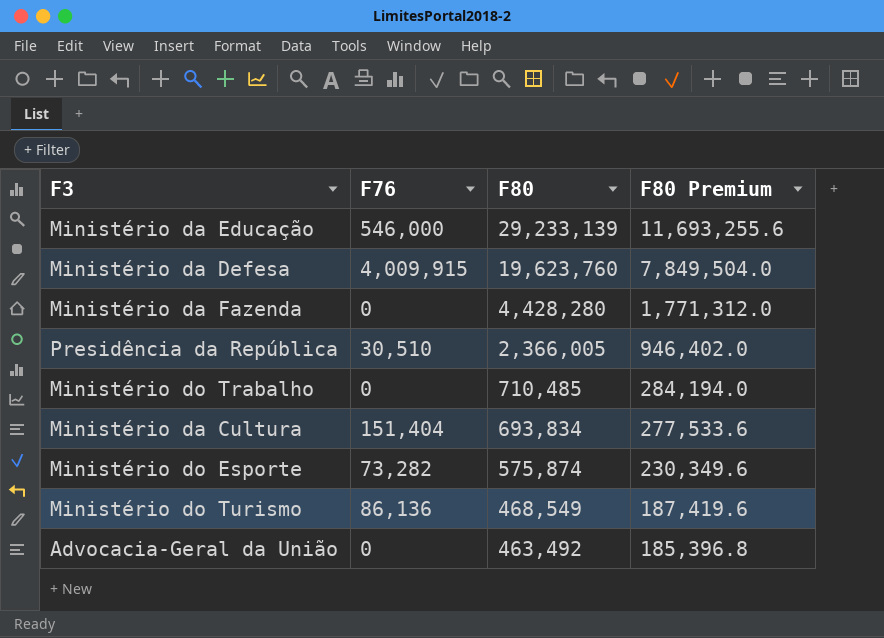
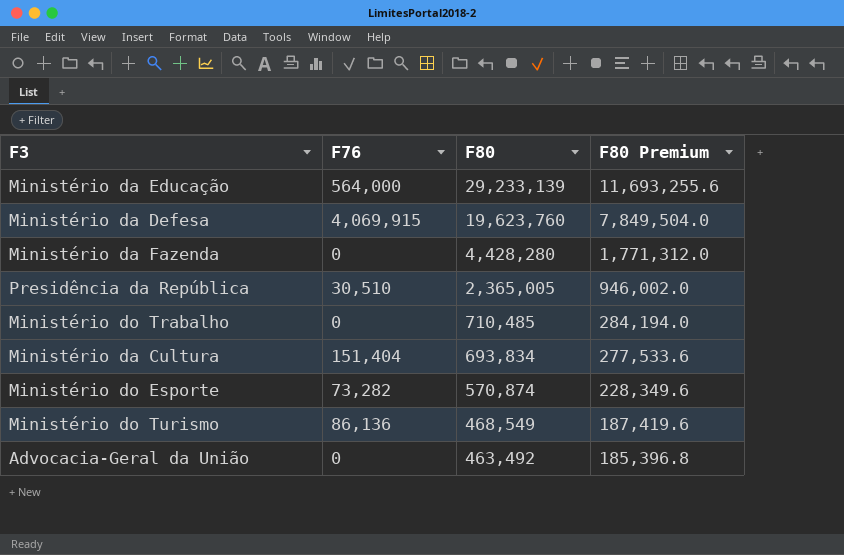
Ministério da Educação | F76: 546,000 -> 564,000
Ministério da Defesa | F76: 4,009,915 -> 4,069,915
Presidência da República | F80: 2,366,005 -> 2,365,005
Presidência da República | F80 Premium: 946,402.0 -> 946,002.0
Ministério do Esporte | F80: 575,874 -> 570,874
Ministério do Esporte | F80 Premium: 230,349.6 -> 228,349.6

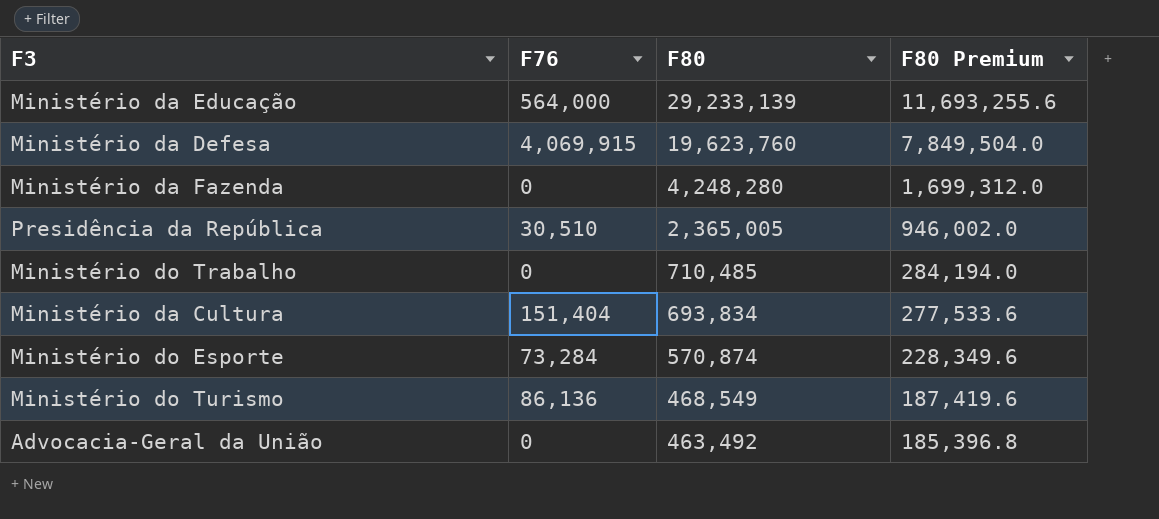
Ministério da Fazenda | F80: 4,428,280 -> 4,248,280
Ministério da Fazenda | F80 Premium: 1,771,312.0 -> 1,699,312.0
Ministério do Esporte | F76: 73,282 -> 73,284

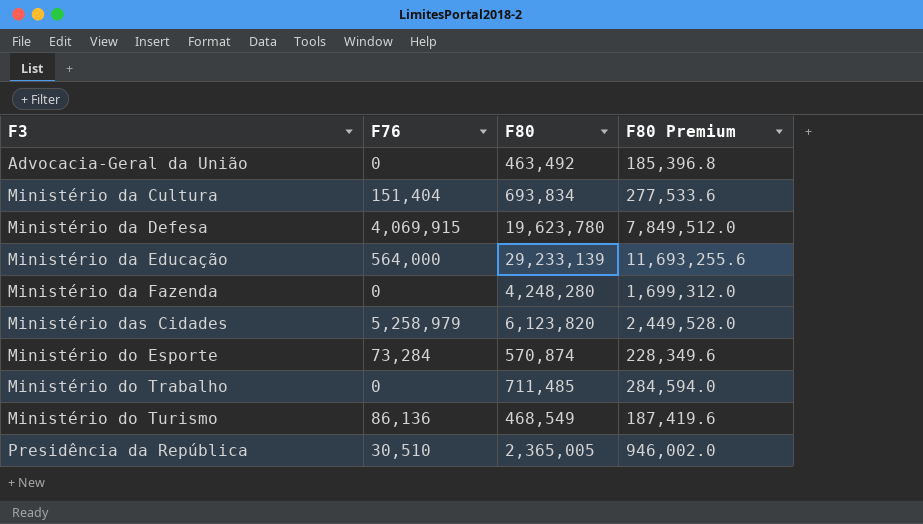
row order: F80 descending -> F3 ascending
Ministério da Defesa | F80: 19,623,760 -> 19,623,780
Ministério da Defesa | F80 Premium: 7,849,504.0 -> 7,849,512.0
row Ministério das Cidades: none -> 5,258,979 | 6,123,820 | 2,449,528.0
Ministério do Trabalho | F80: 710,485 -> 711,485
Ministério do Trabalho | F80 Premium: 284,194.0 -> 284,594.0

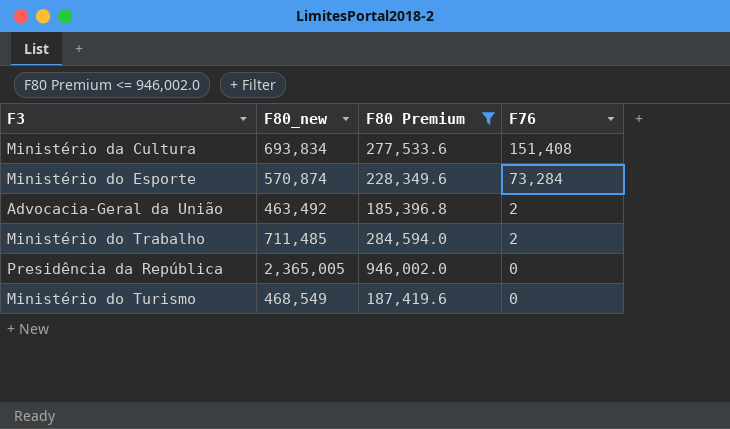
filter: none -> F80 Premium <= 946,002.0
row order: F3 ascending -> F76 descending
column name: F80 -> F80_new
column F76 | position: 2 -> 4
Ministério da Cultura | F76: 151,404 -> 151,408
Advocacia-Geral da União | F76: 0 -> 2
Ministério do Trabalho | F76: 0 -> 2
Presidência da República | F76: 30,510 -> 0
Ministério do Turismo | F76: 86,136 -> 0

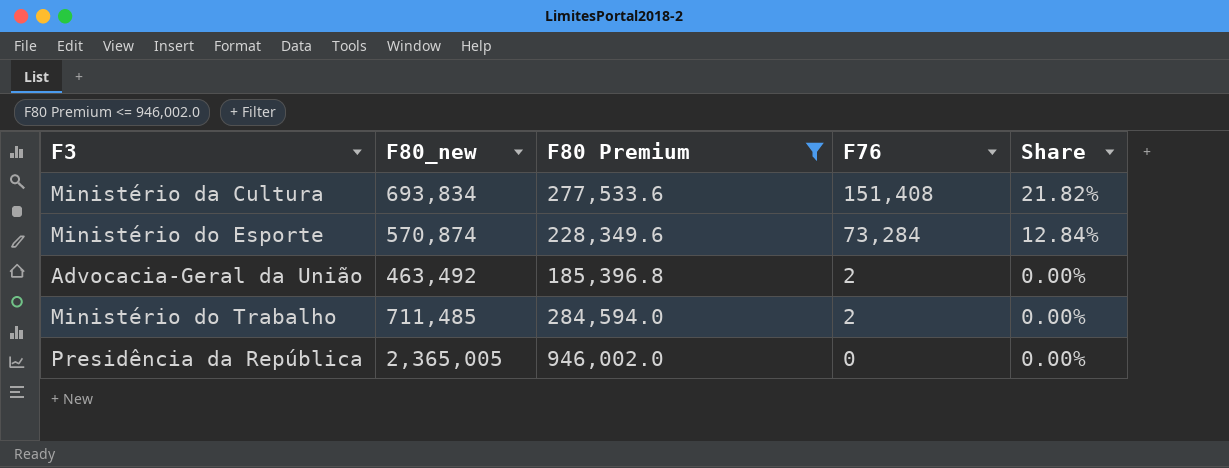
column Share | formula: none -> [F76] / [F80_new]
row Ministério do Turismo: 468,549 | 187,419.6 | 0 -> none

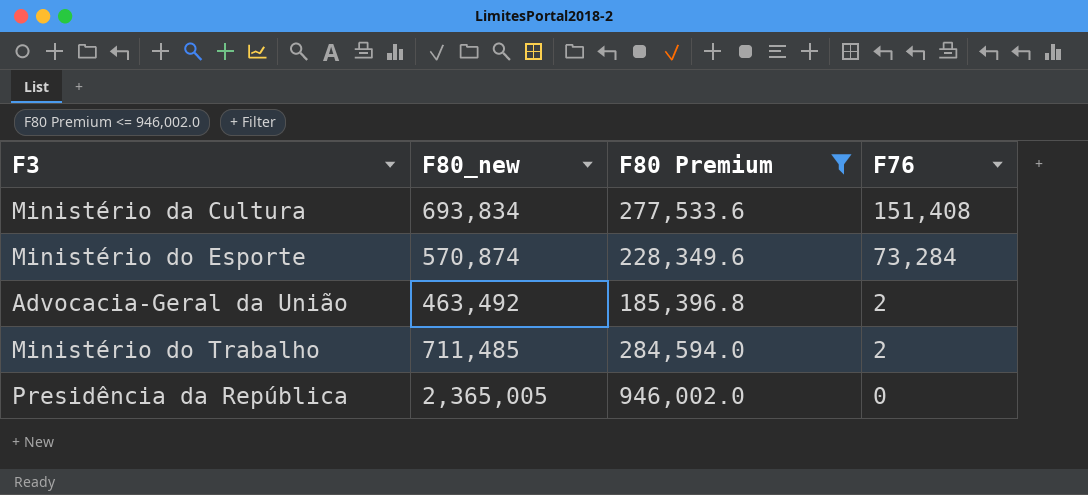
column Share | formula: [F76] / [F80_new] -> none

